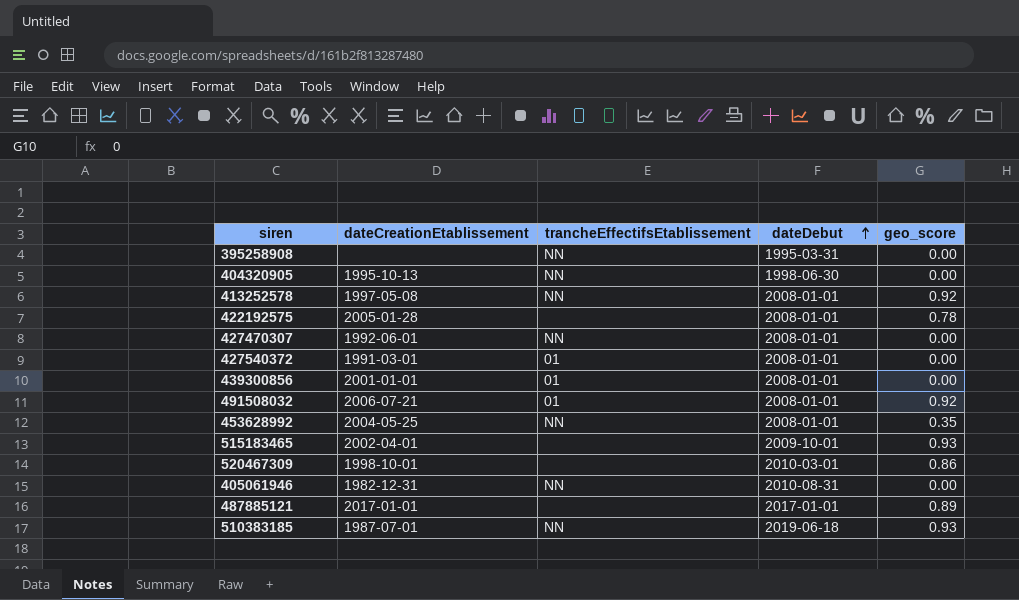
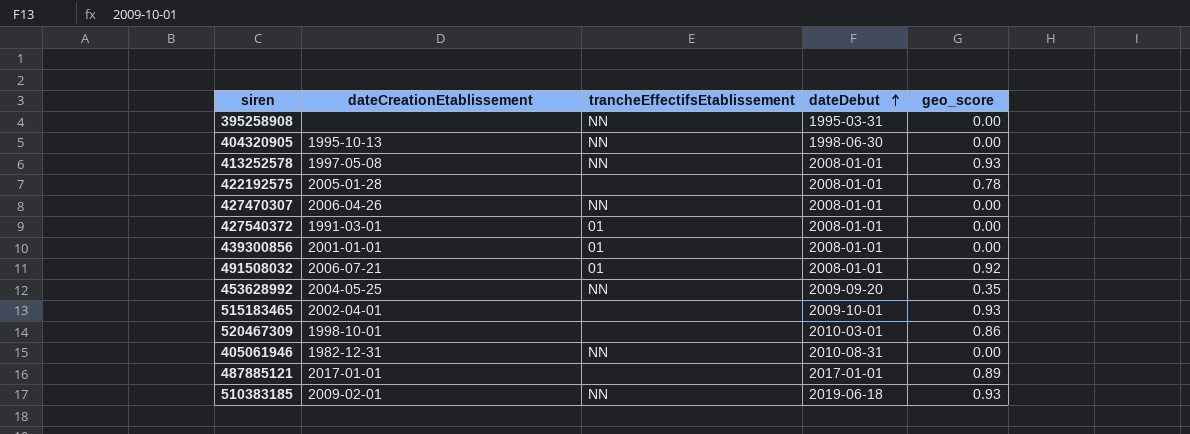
413252578 | geo_score: 0.92 -> 0.93
427470307 | dateCreationEtablissement: 1992-06-01 -> 2006-04-26
453628992 | dateDebut: 2008-01-01 -> 2009-09-20
510383185 | dateCreationEtablissement: 1987-07-01 -> 2009-02-01

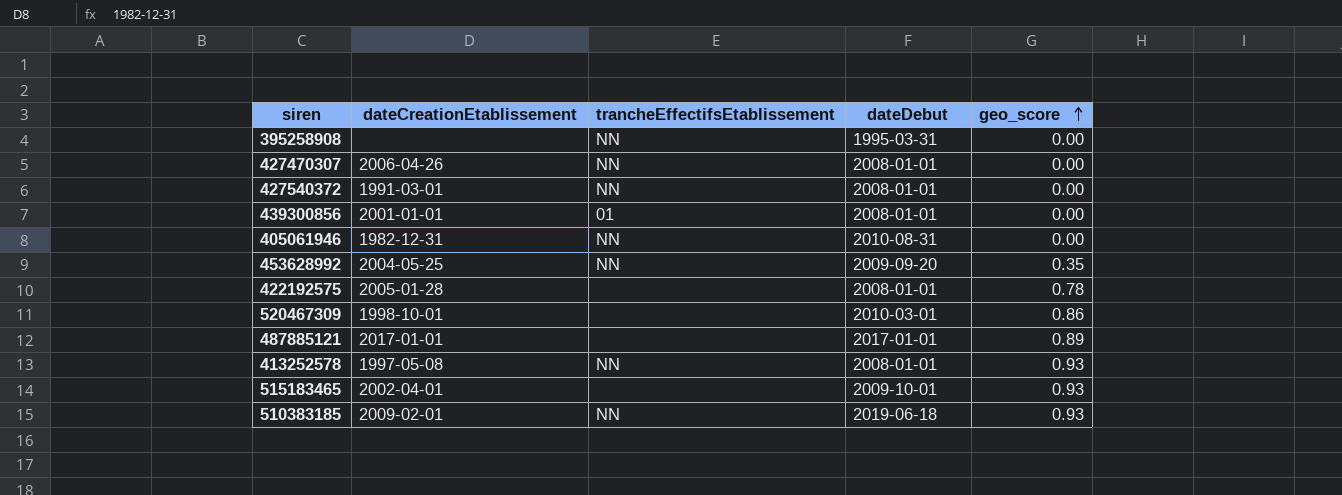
row order: dateDebut ascending -> geo_score ascending
row 404320905: 1995-10-13 | NN | 1998-06-30 | 0.00 -> none
row 491508032: 2006-07-21 | 01 | 2008-01-01 | 0.92 -> none
427540372 | trancheEffectifsEtablissement: 01 -> NN

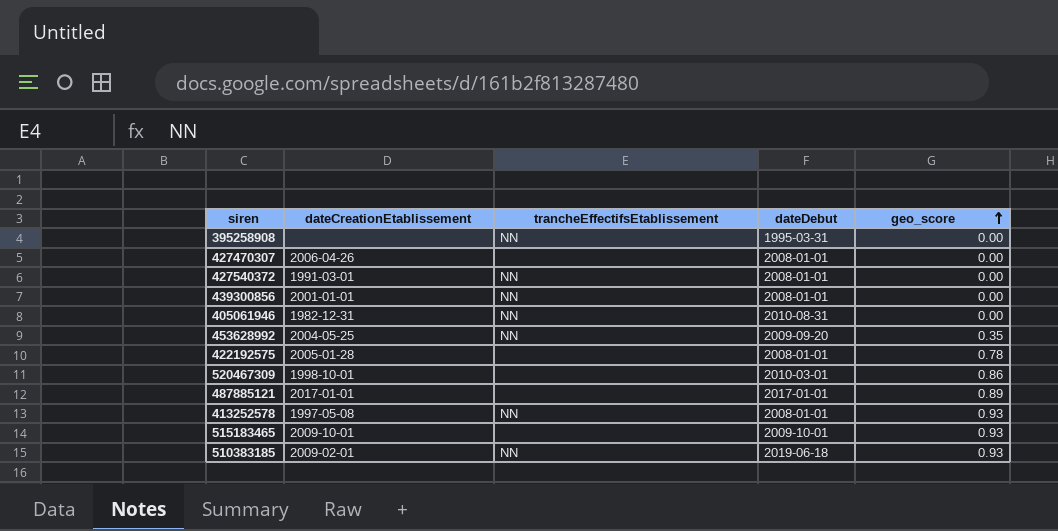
427470307 | trancheEffectifsEtablissement: NN -> none
439300856 | trancheEffectifsEtablissement: 01 -> NN
515183465 | dateCreationEtablissement: 2002-04-01 -> 2009-10-01

